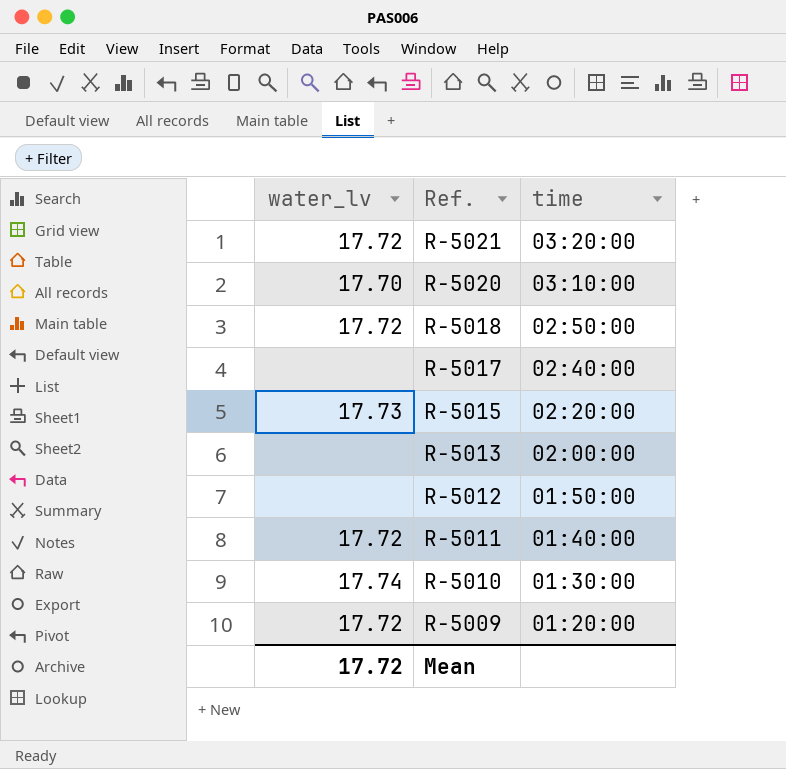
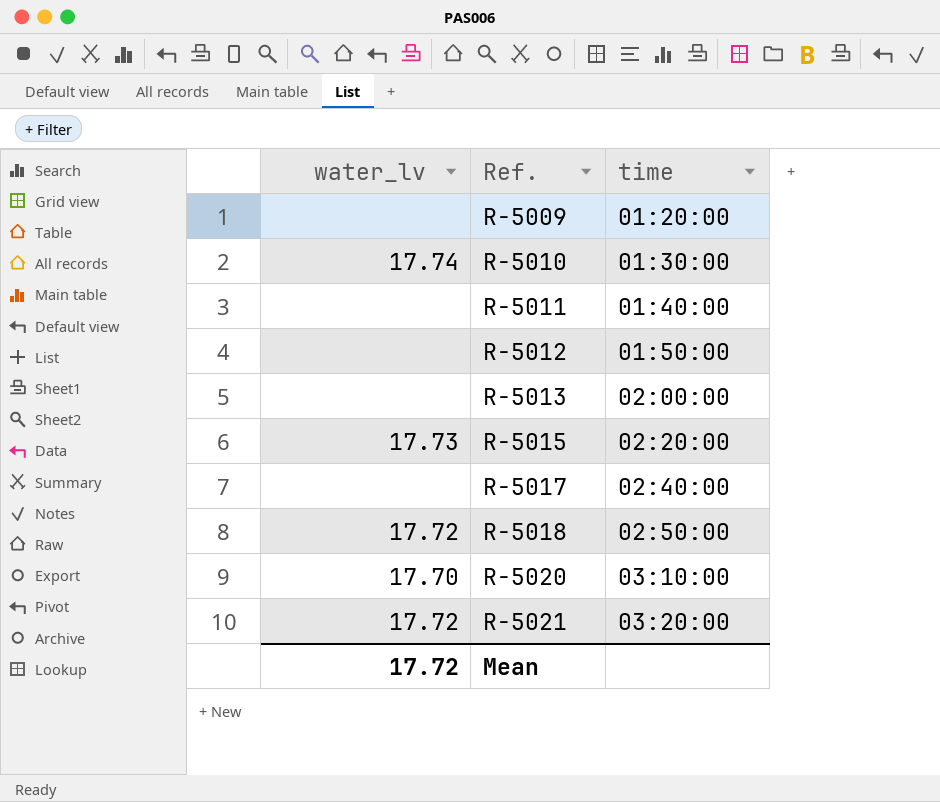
row order: Ref. descending -> Ref. ascending
R-5009 | water_lv: 17.72 -> none
R-5011 | water_lv: 17.72 -> none

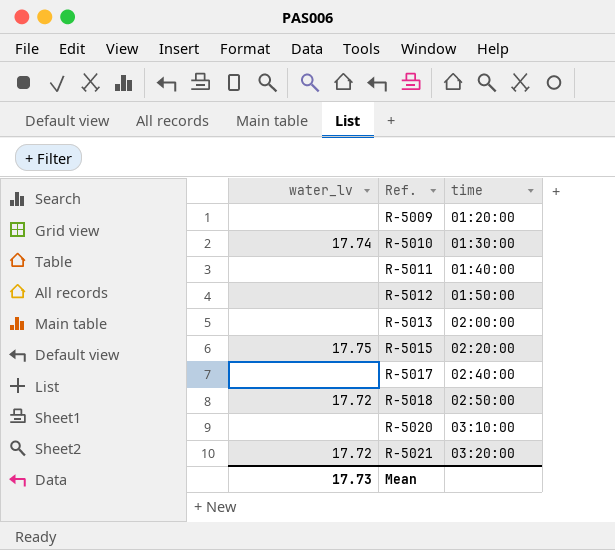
R-5015 | water_lv: 17.73 -> 17.75
R-5020 | water_lv: 17.70 -> none
Mean | water_lv: 17.72 -> 17.73

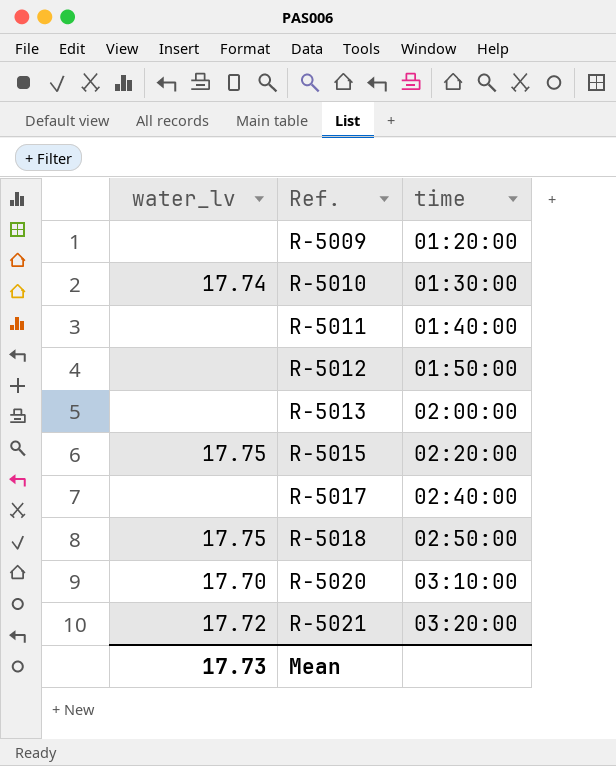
R-5018 | water_lv: 17.72 -> 17.75
R-5020 | water_lv: none -> 17.70

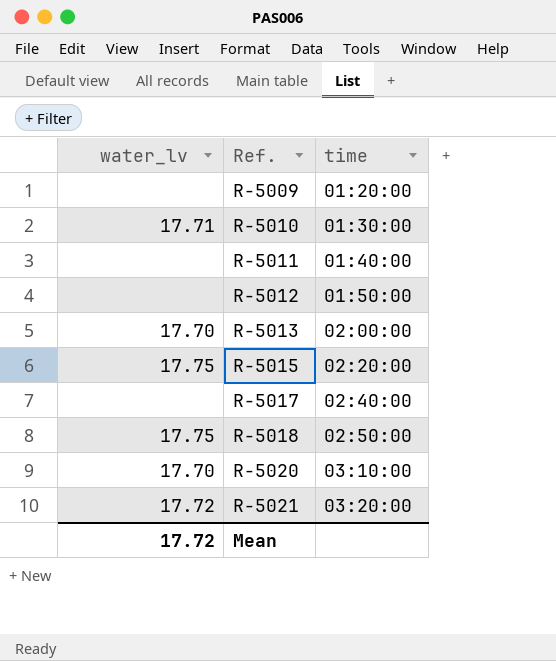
R-5010 | water_lv: 17.74 -> 17.71
R-5013 | water_lv: none -> 17.70
Mean | water_lv: 17.73 -> 17.72

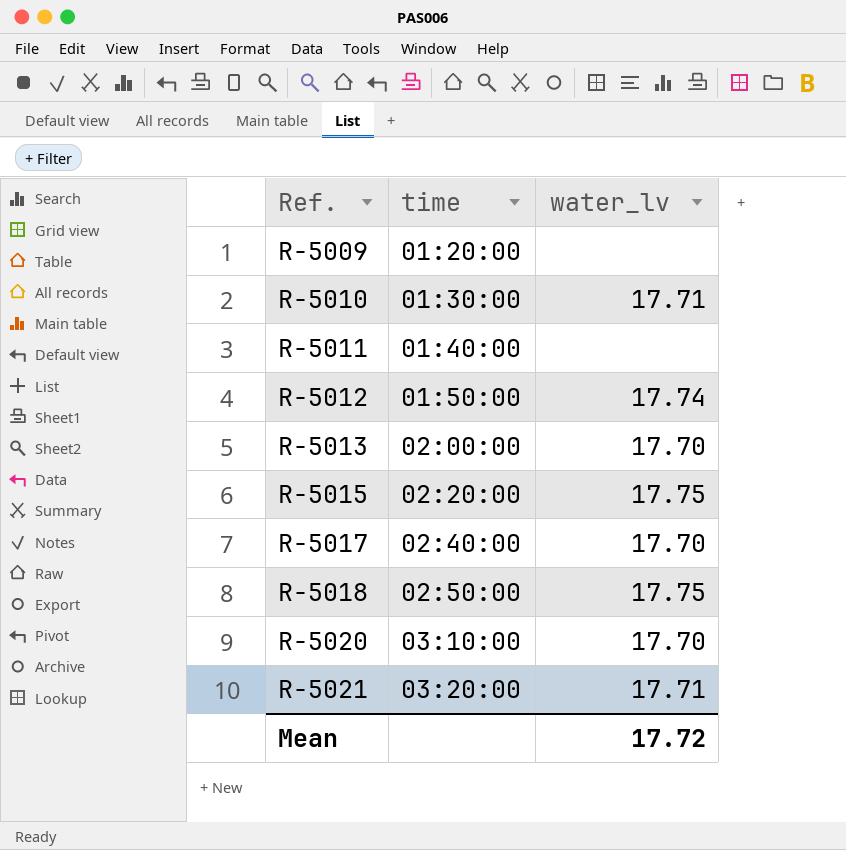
column water_lv | position: 1 -> 3
R-5012 | water_lv: none -> 17.74
R-5017 | water_lv: none -> 17.70
R-5021 | water_lv: 17.72 -> 17.71

